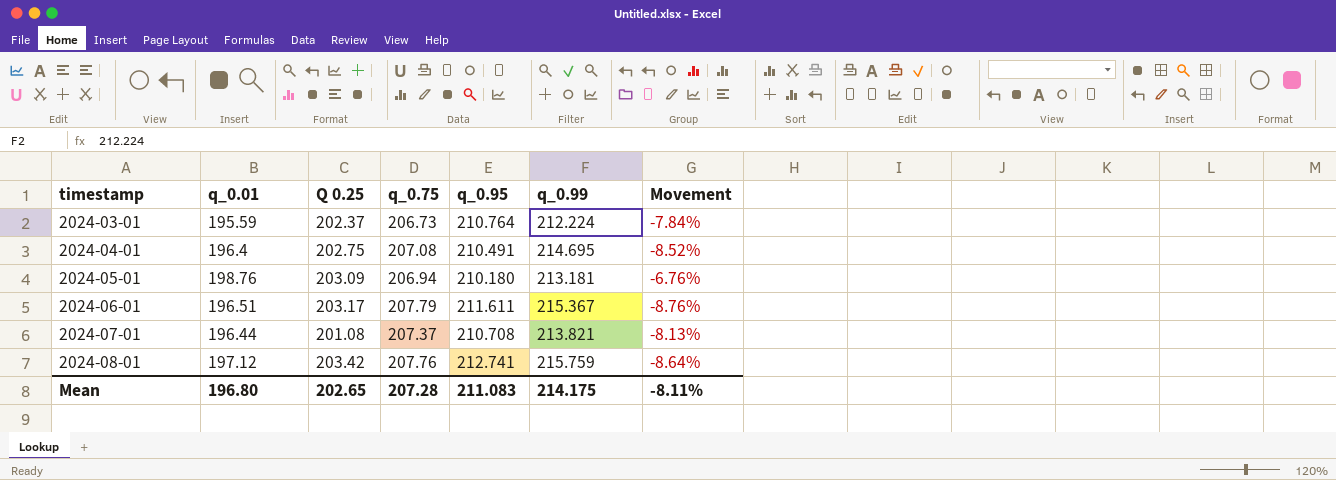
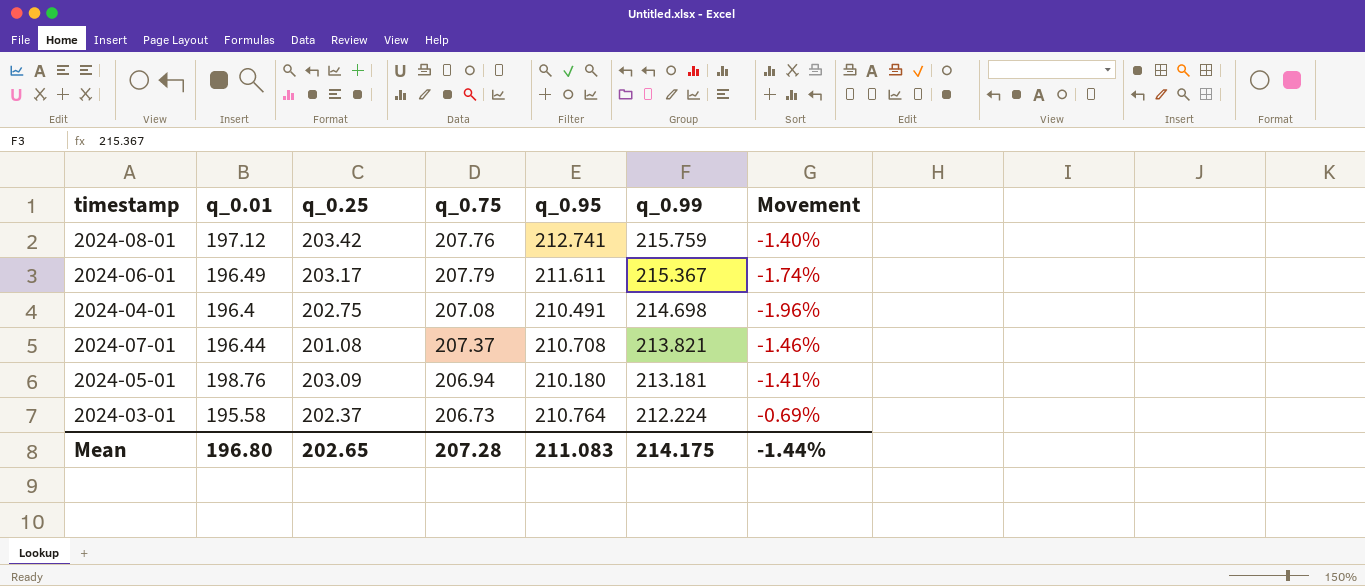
row order: timestamp ascending -> q_0.99 descending
column name: Q 0.25 -> q_0.25
column Movement | formula: ([q_0.01] - [q_0.99]) / [q_0.99] -> ([q_0.95] - [q_0.99]) / [q_0.99]
2024-06-01 | q_0.01: 196.51 -> 196.49
2024-04-01 | q_0.99: 214.695 -> 214.698
2024-03-01 | q_0.01: 195.59 -> 195.58
Mean | Movement: -8.11% -> -1.44%

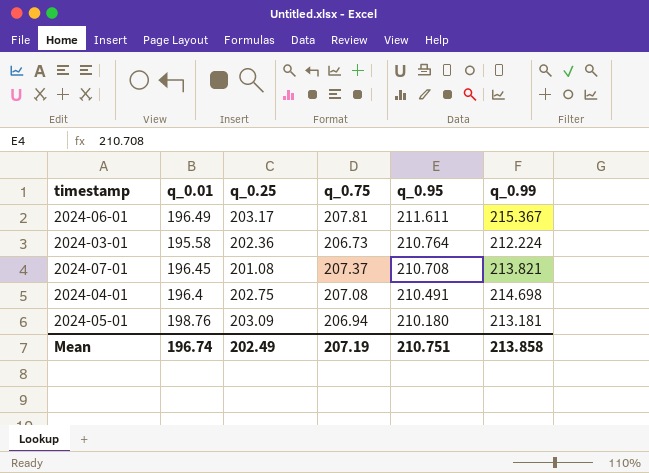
row order: q_0.99 descending -> q_0.95 descending
column Movement | formula: ([q_0.95] - [q_0.99]) / [q_0.99] -> none
row 2024-08-01: 197.12 | 203.42 | 207.76 | 212.741 | 215.759 | -1.40% -> none
2024-06-01 | q_0.75: 207.79 -> 207.81
2024-03-01 | q_0.25: 202.37 -> 202.36
2024-07-01 | q_0.01: 196.44 -> 196.45
Mean | q_0.01: 196.80 -> 196.74
Mean | q_0.25: 202.65 -> 202.49
Mean | q_0.75: 207.28 -> 207.19
Mean | q_0.95: 211.083 -> 210.751
Mean | q_0.99: 214.175 -> 213.858

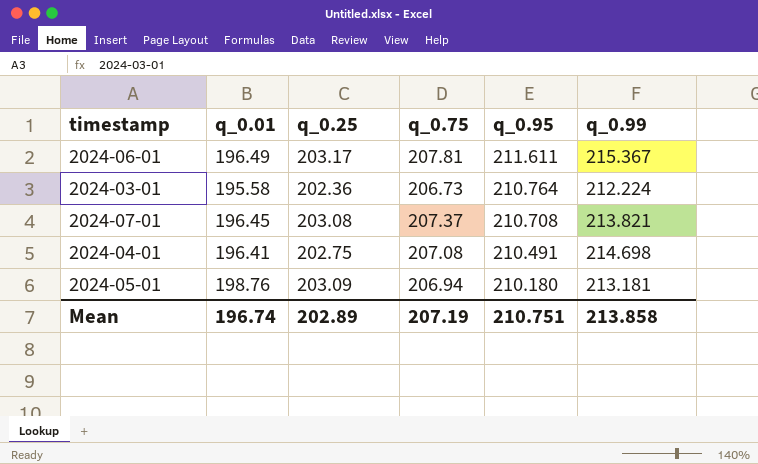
2024-07-01 | q_0.25: 201.08 -> 203.08
2024-04-01 | q_0.01: 196.4 -> 196.41
Mean | q_0.25: 202.49 -> 202.89

